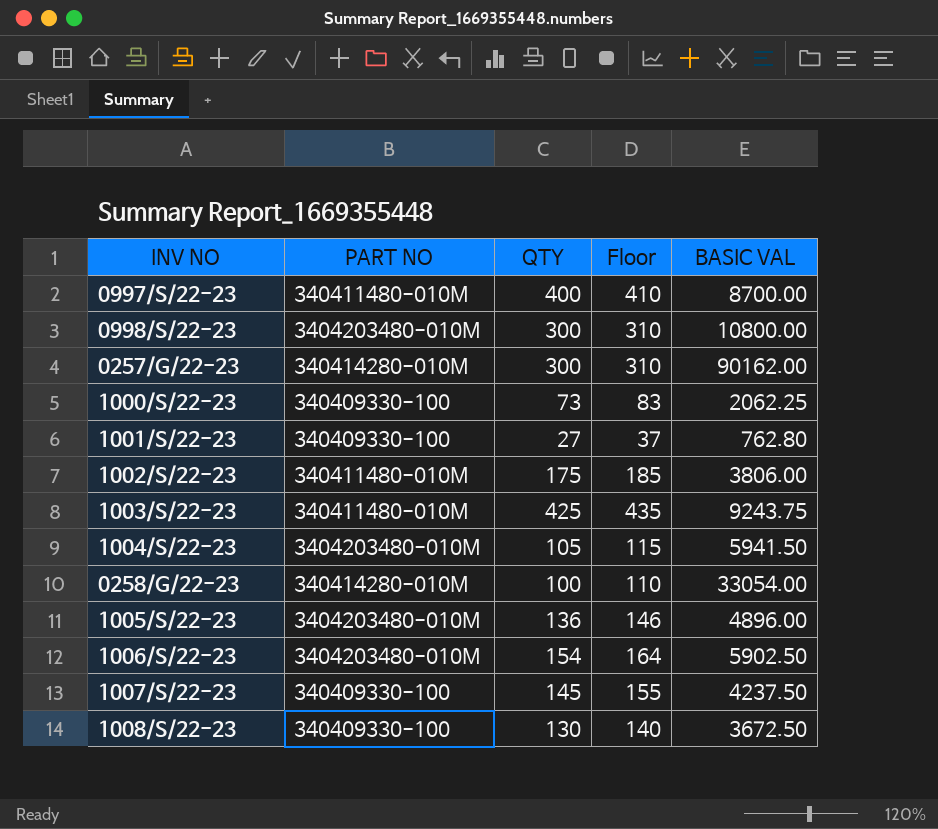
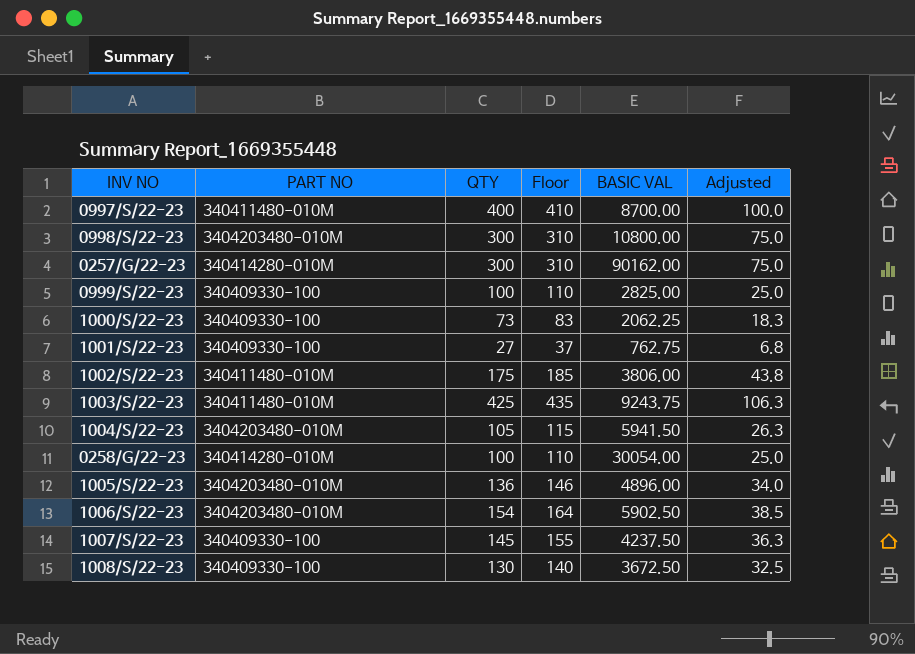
column Adjusted | formula: none -> [QTY] * 0.25
row 0999/S/22-23: none -> 340409330-100 | 100 | 110 | 2825.00 | 25.0
1001/S/22-23 | BASIC VAL: 762.80 -> 762.75
0258/G/22-23 | BASIC VAL: 33054.00 -> 30054.00

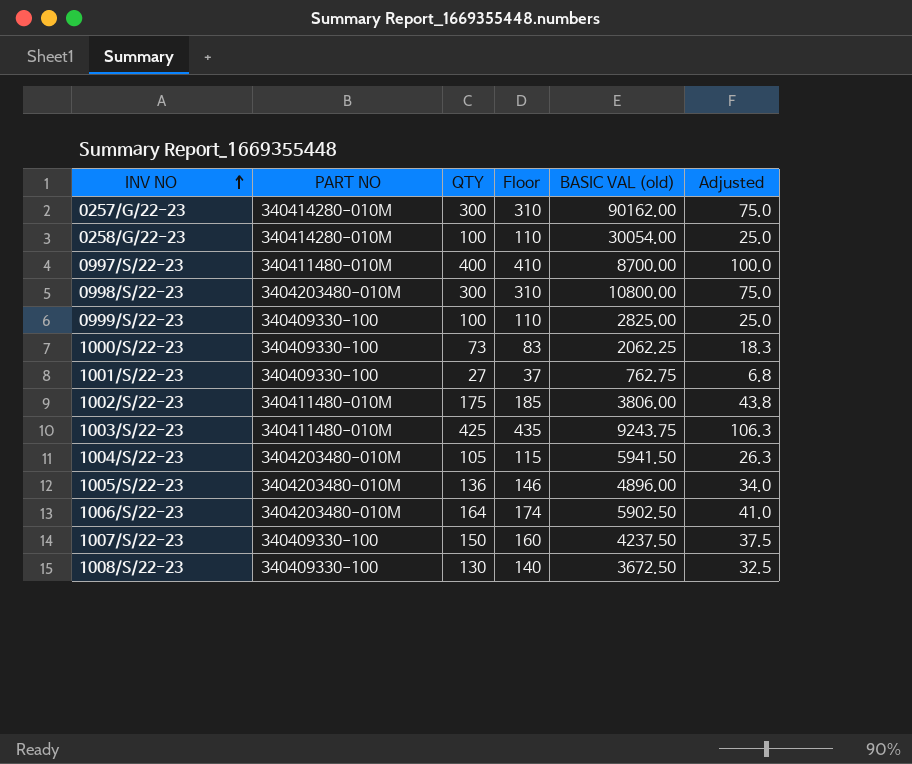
row order: none -> INV NO ascending
column name: BASIC VAL -> BASIC VAL (old)
1006/S/22-23 | QTY: 154 -> 164
1006/S/22-23 | Floor: 164 -> 174
1006/S/22-23 | Adjusted: 38.5 -> 41.0
1007/S/22-23 | QTY: 145 -> 150
1007/S/22-23 | Floor: 155 -> 160
1007/S/22-23 | Adjusted: 36.3 -> 37.5

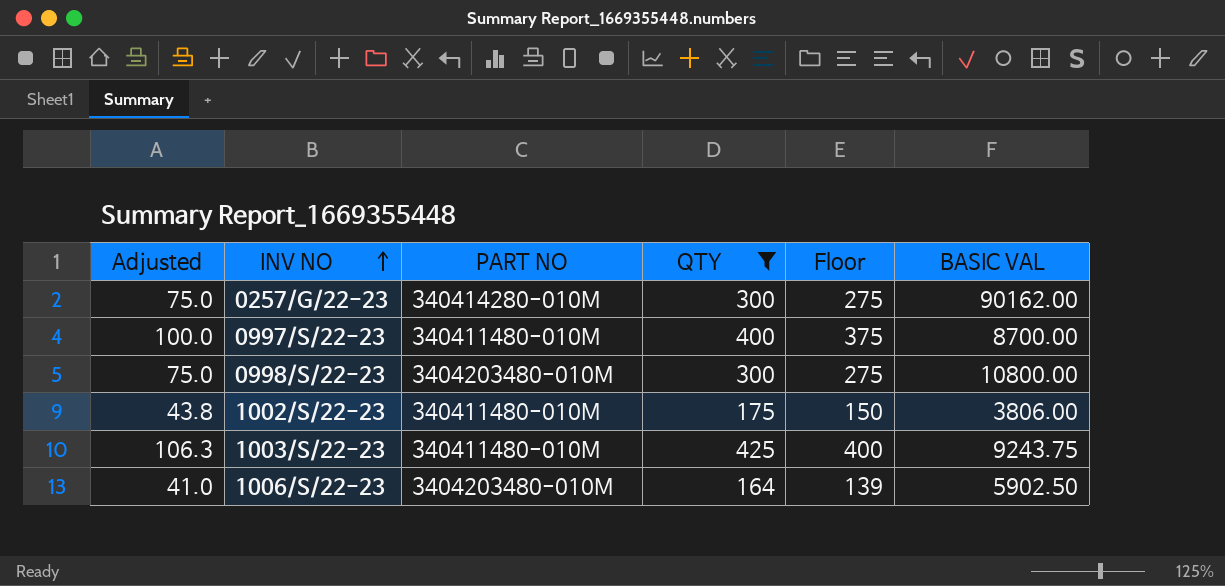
filter: none -> QTY >= 164
column Adjusted | position: 6 -> 1
column Floor | formula: [QTY] + 10 -> [QTY] - 25
column name: BASIC VAL (old) -> BASIC VAL

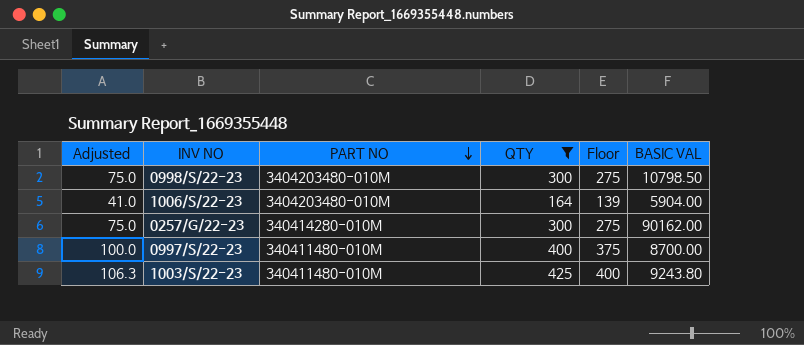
row order: INV NO ascending -> PART NO descending
row 1002/S/22-23: 43.8 | 340411480-010M | 175 | 150 | 3806.00 -> none
0998/S/22-23 | BASIC VAL: 10800.00 -> 10798.50
1006/S/22-23 | BASIC VAL: 5902.50 -> 5904.00
1003/S/22-23 | BASIC VAL: 9243.75 -> 9243.80

